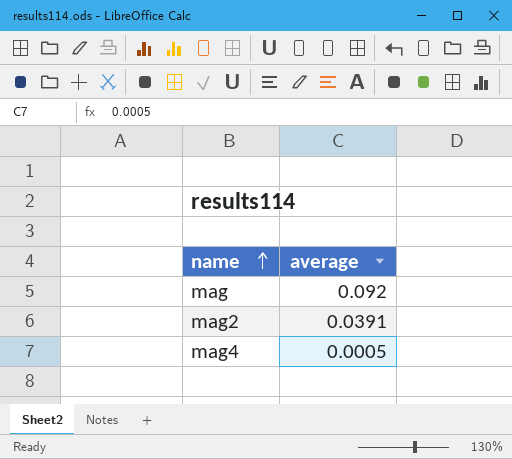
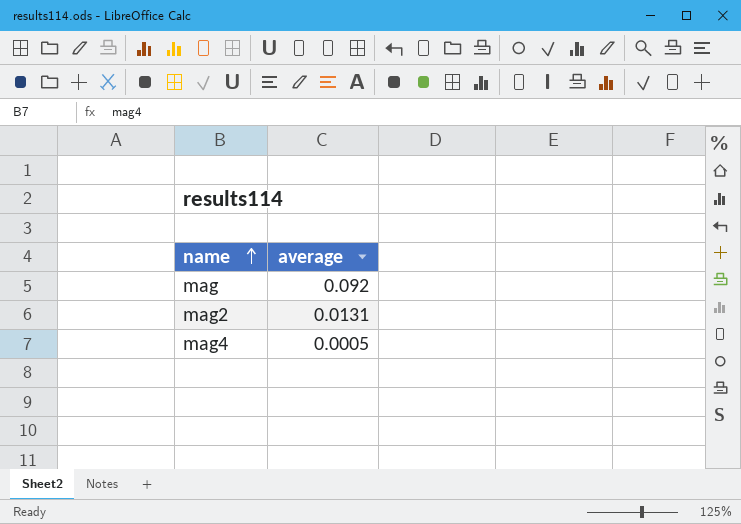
mag2 | average: 0.0391 -> 0.0131

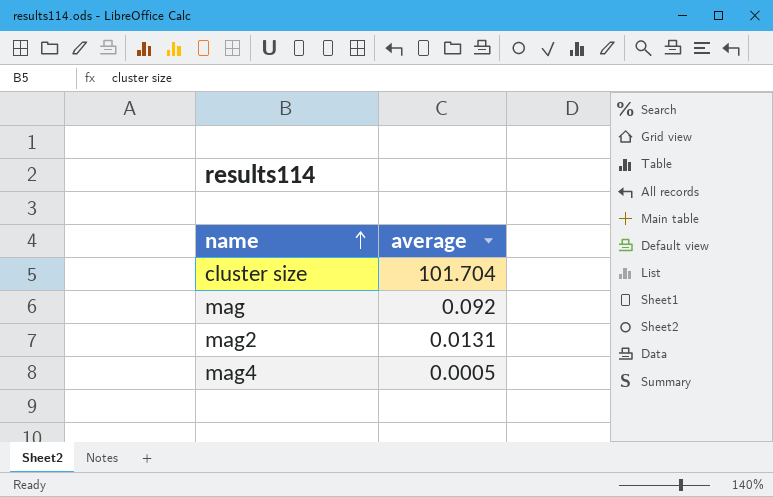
row cluster size: none -> 101.704

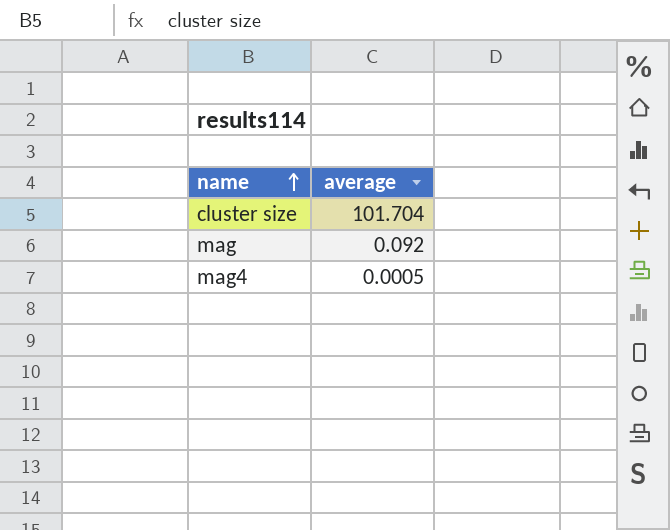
row mag2: 0.0131 -> none

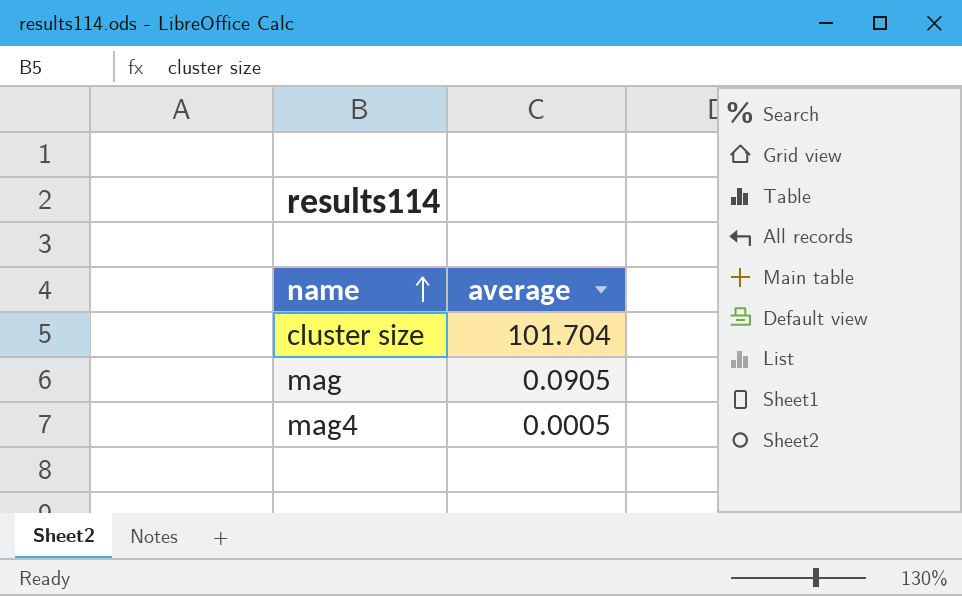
mag | average: 0.092 -> 0.0905

